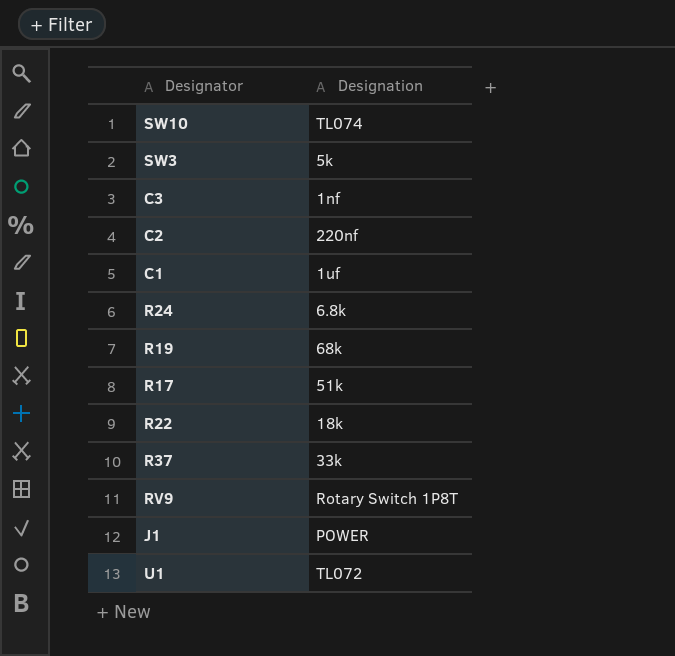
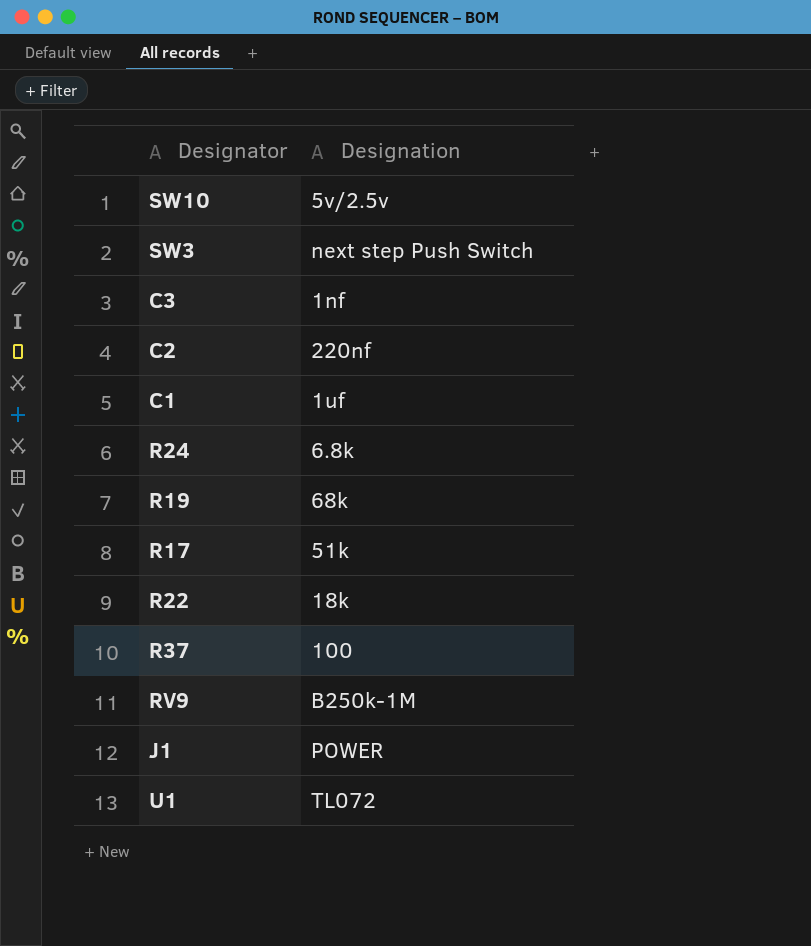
SW10 | Designation: TL074 -> 5v/2.5v
SW3 | Designation: 5k -> next step Push Switch
R37 | Designation: 33k -> 100
RV9 | Designation: Rotary Switch 1P8T -> B250k-1M

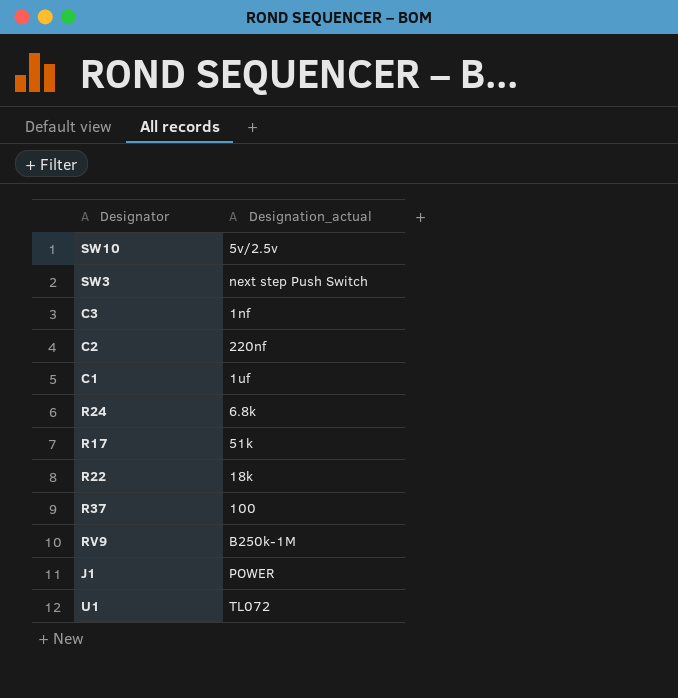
column name: Designation -> Designation_actual
row R19: 68k -> none

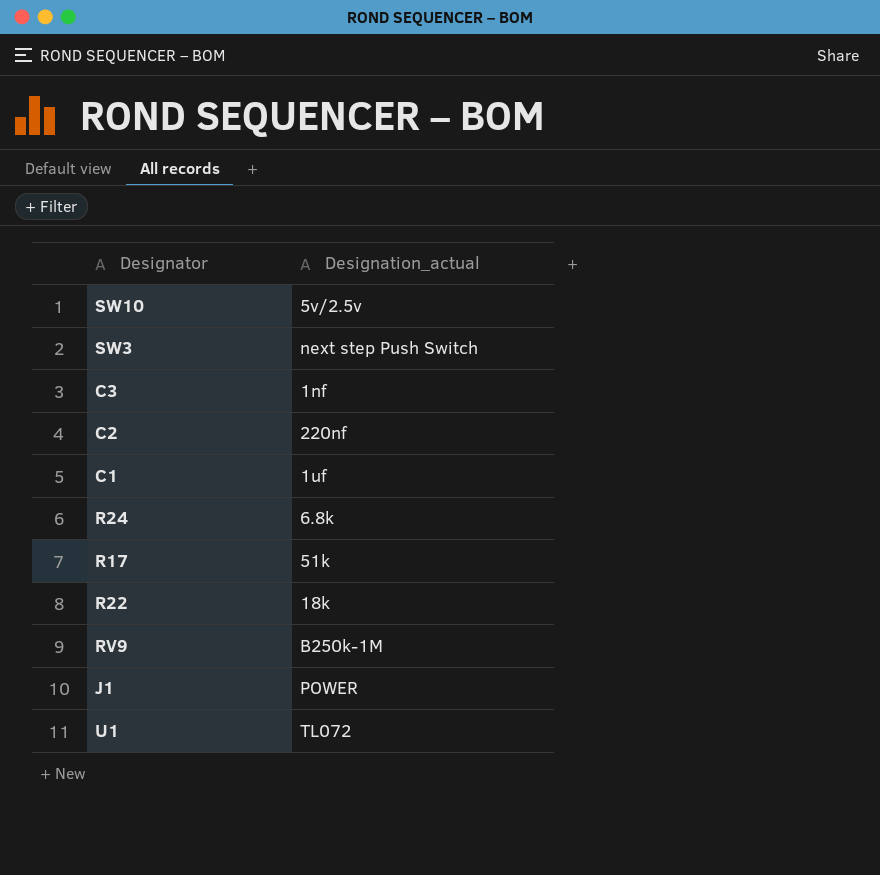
row R37: 100 -> none

